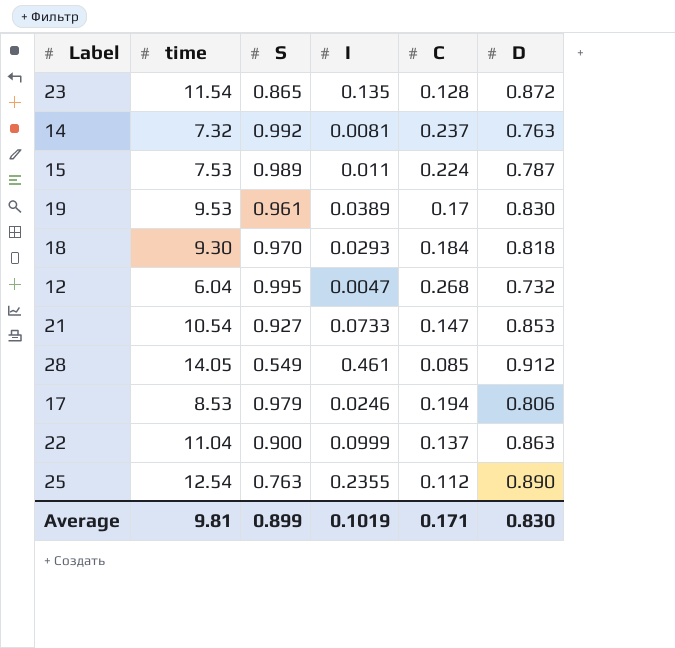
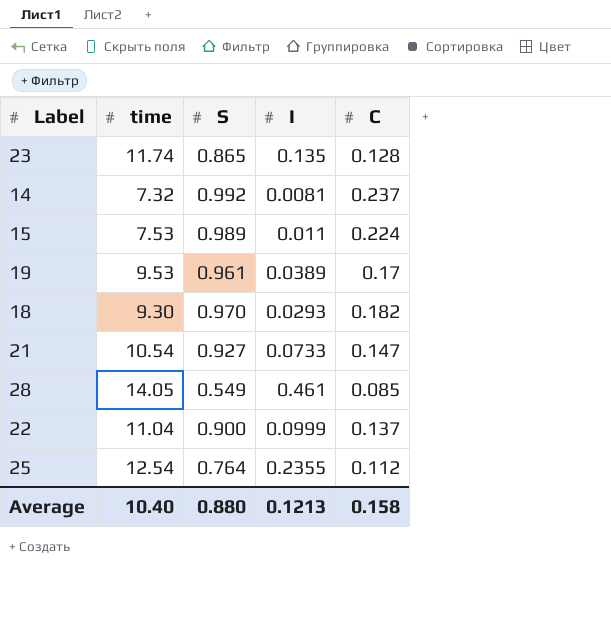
column D | position: 6 -> none
row 12: 6.04 | 0.995 | 0.0047 | 0.268 | 0.732 -> none
row 17: 8.53 | 0.979 | 0.0246 | 0.194 | 0.806 -> none
23 | time: 11.54 -> 11.74
18 | C: 0.184 -> 0.182
25 | S: 0.763 -> 0.764
Average | time: 9.81 -> 10.40
Average | S: 0.899 -> 0.880
Average | I: 0.1019 -> 0.1213
Average | C: 0.171 -> 0.158

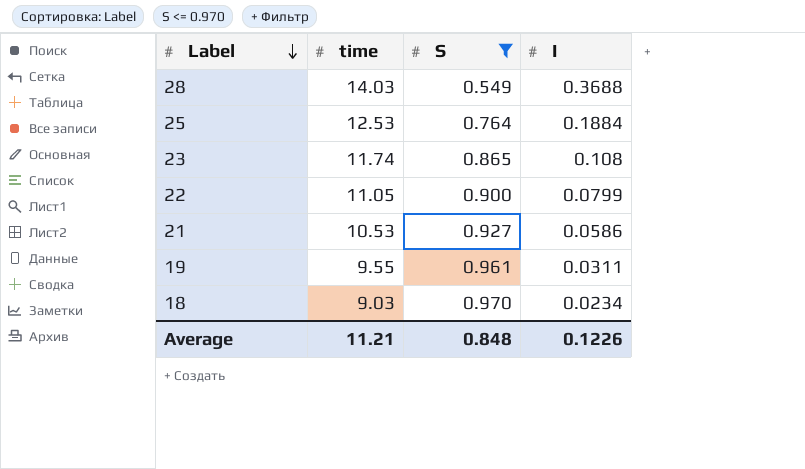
filter: none -> S <= 0.970
row order: none -> Label descending
column C | position: 5 -> none
28 | time: 14.05 -> 14.03
28 | I: 0.461 -> 0.3688
25 | time: 12.54 -> 12.53
25 | I: 0.2355 -> 0.1884
23 | I: 0.135 -> 0.108
22 | time: 11.04 -> 11.05
22 | I: 0.0999 -> 0.0799
21 | time: 10.54 -> 10.53
21 | I: 0.0733 -> 0.0586
19 | time: 9.53 -> 9.55
19 | I: 0.0389 -> 0.0311
18 | time: 9.30 -> 9.03
18 | I: 0.0293 -> 0.0234
Average | time: 10.40 -> 11.21
Average | S: 0.880 -> 0.848
Average | I: 0.1213 -> 0.1226

